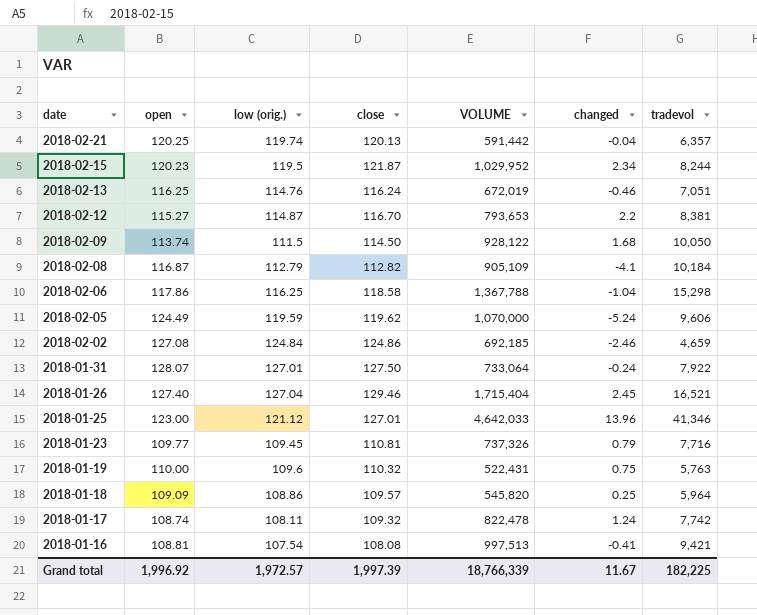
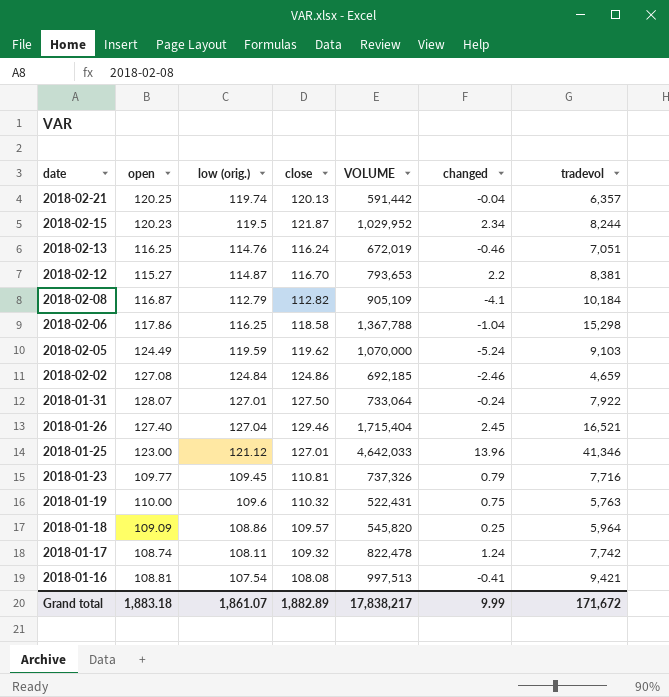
row 2018-02-09: 113.74 | 111.5 | 114.50 | 928,122 | 1.68 | 10,050 -> none
2018-02-05 | tradevol: 9,606 -> 9,103
Grand total | open: 1,996.92 -> 1,883.18
Grand total | low (orig.): 1,972.57 -> 1,861.07
Grand total | close: 1,997.39 -> 1,882.89
Grand total | VOLUME: 18,766,339 -> 17,838,217
Grand total | changed: 11.67 -> 9.99
Grand total | tradevol: 182,225 -> 171,672

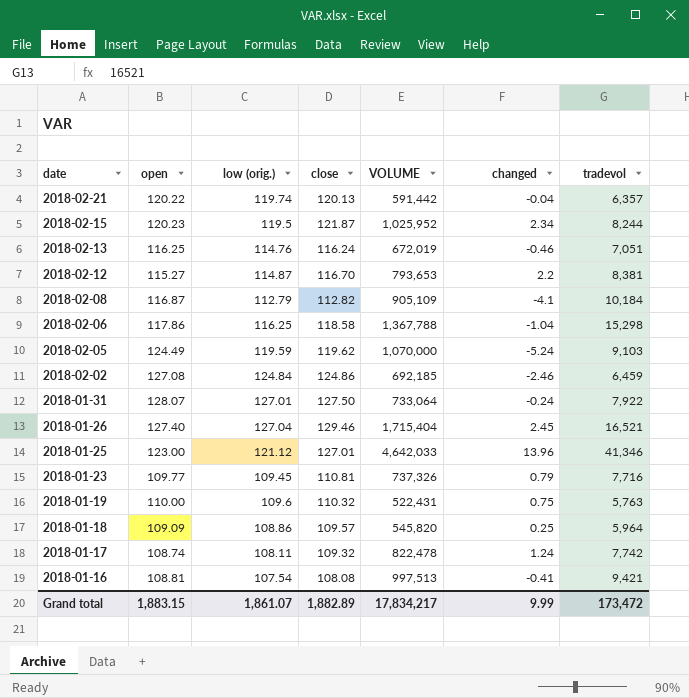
2018-02-21 | open: 120.25 -> 120.22
2018-02-15 | VOLUME: 1,029,952 -> 1,025,952
2018-02-02 | tradevol: 4,659 -> 6,459
Grand total | open: 1,883.18 -> 1,883.15
Grand total | VOLUME: 17,838,217 -> 17,834,217
Grand total | tradevol: 171,672 -> 173,472

